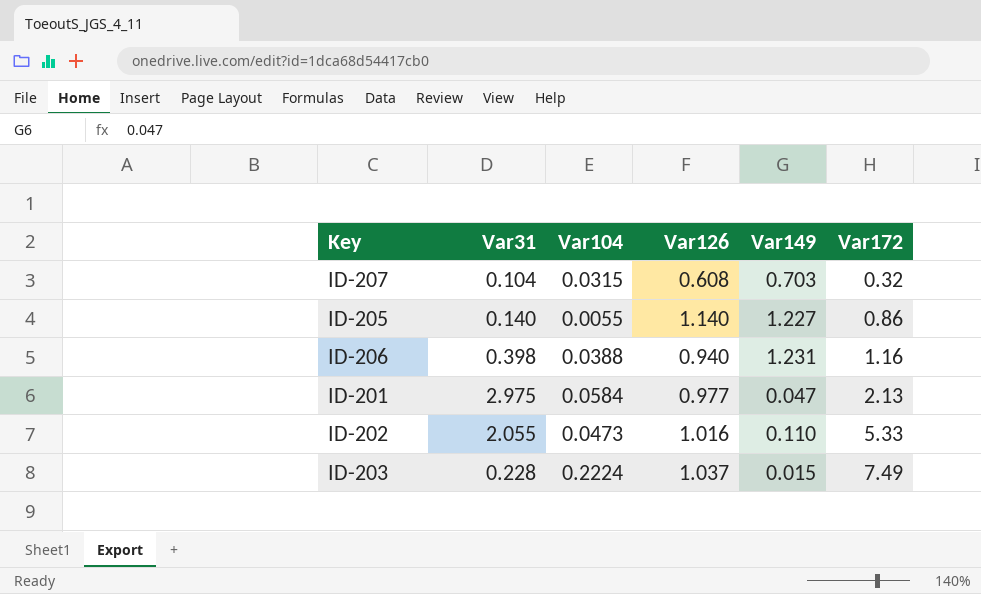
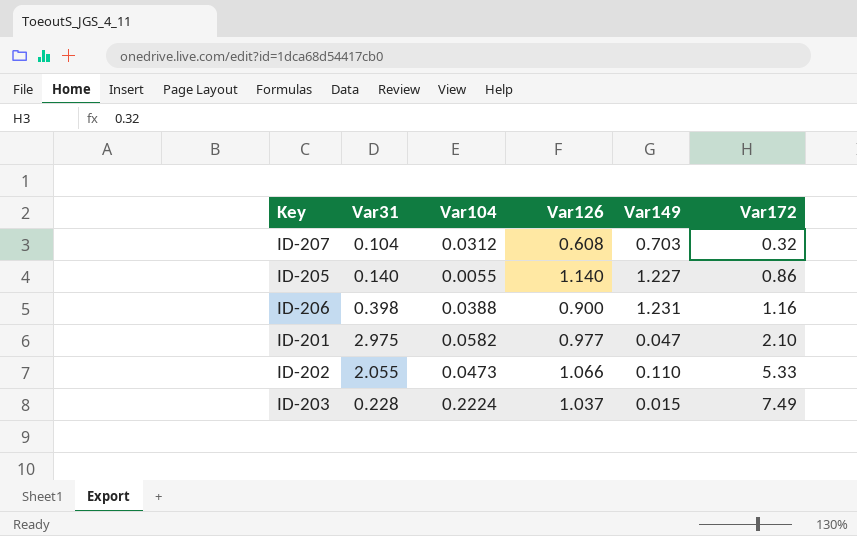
ID-207 | Var104: 0.0315 -> 0.0312
ID-206 | Var126: 0.940 -> 0.900
ID-201 | Var104: 0.0584 -> 0.0582
ID-201 | Var172: 2.13 -> 2.10
ID-202 | Var126: 1.016 -> 1.066

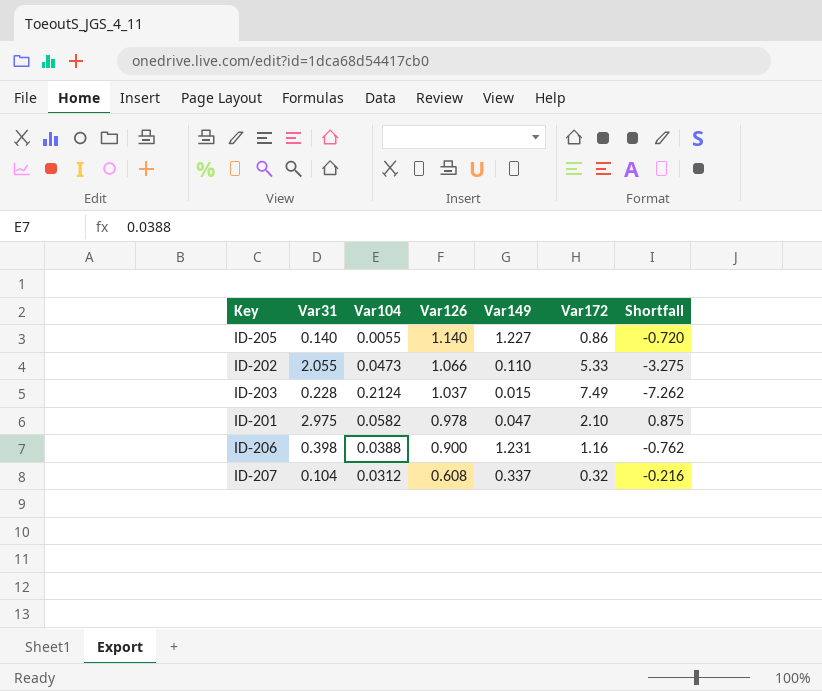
row order: Var172 ascending -> Var126 descending
column Shortfall | formula: none -> [Var31] - [Var172]
ID-203 | Var104: 0.2224 -> 0.2124
ID-201 | Var126: 0.977 -> 0.978
ID-207 | Var149: 0.703 -> 0.337

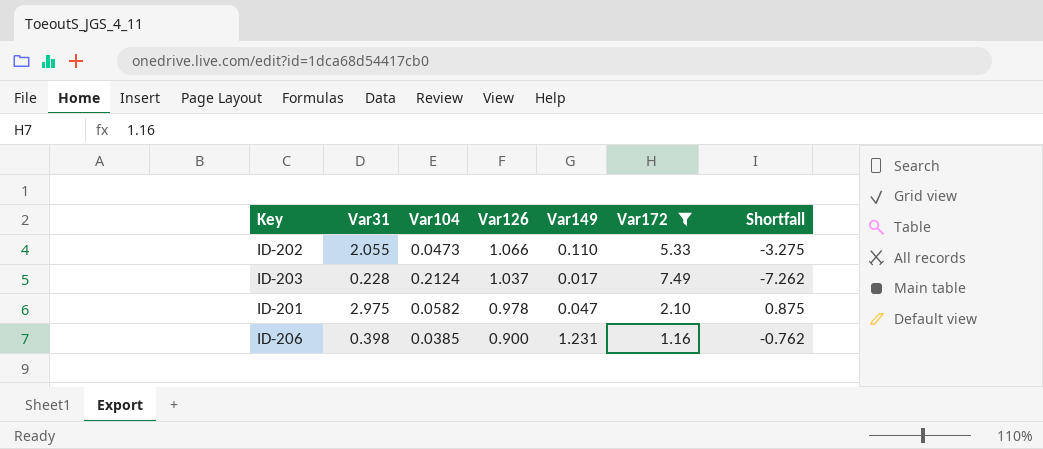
filter: none -> Var172 >= 1.16
ID-203 | Var149: 0.015 -> 0.017
ID-206 | Var104: 0.0388 -> 0.0385

